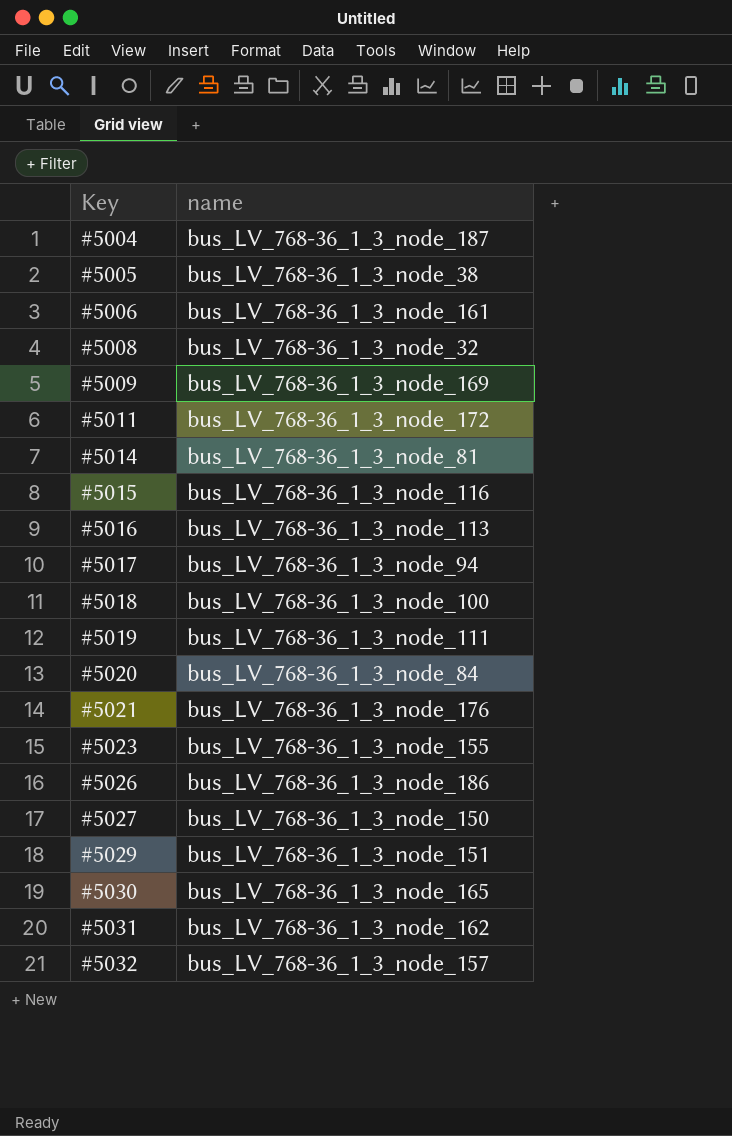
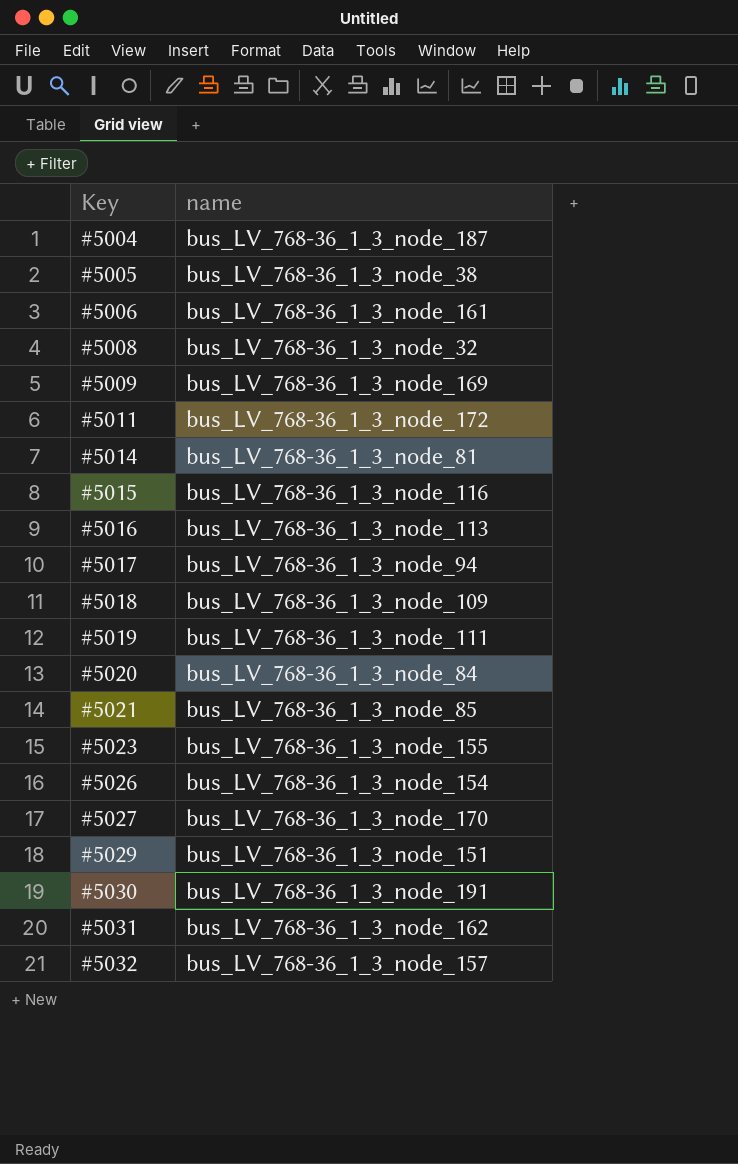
#5018 | name: bus_LV_768-36_1_3_node_100 -> bus_LV_768-36_1_3_node_109
#5021 | name: bus_LV_768-36_1_3_node_176 -> bus_LV_768-36_1_3_node_85
#5026 | name: bus_LV_768-36_1_3_node_186 -> bus_LV_768-36_1_3_node_154
#5027 | name: bus_LV_768-36_1_3_node_150 -> bus_LV_768-36_1_3_node_170
#5030 | name: bus_LV_768-36_1_3_node_165 -> bus_LV_768-36_1_3_node_191

